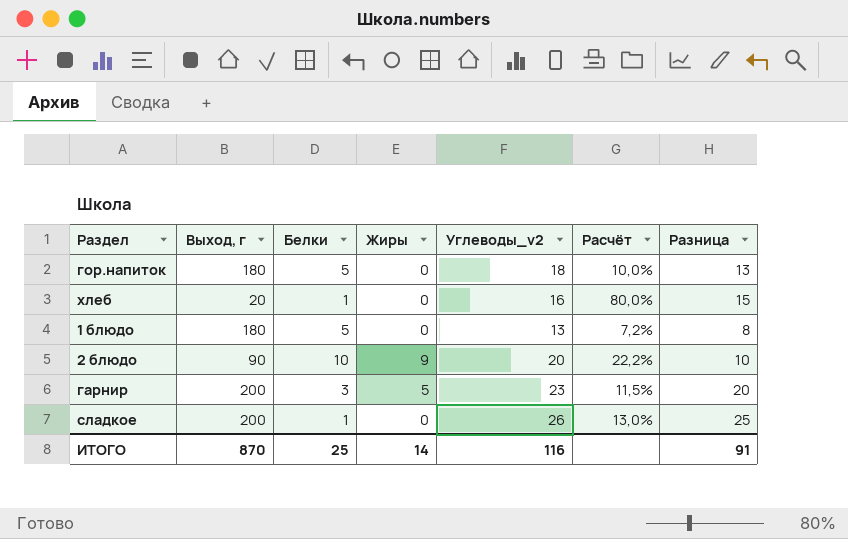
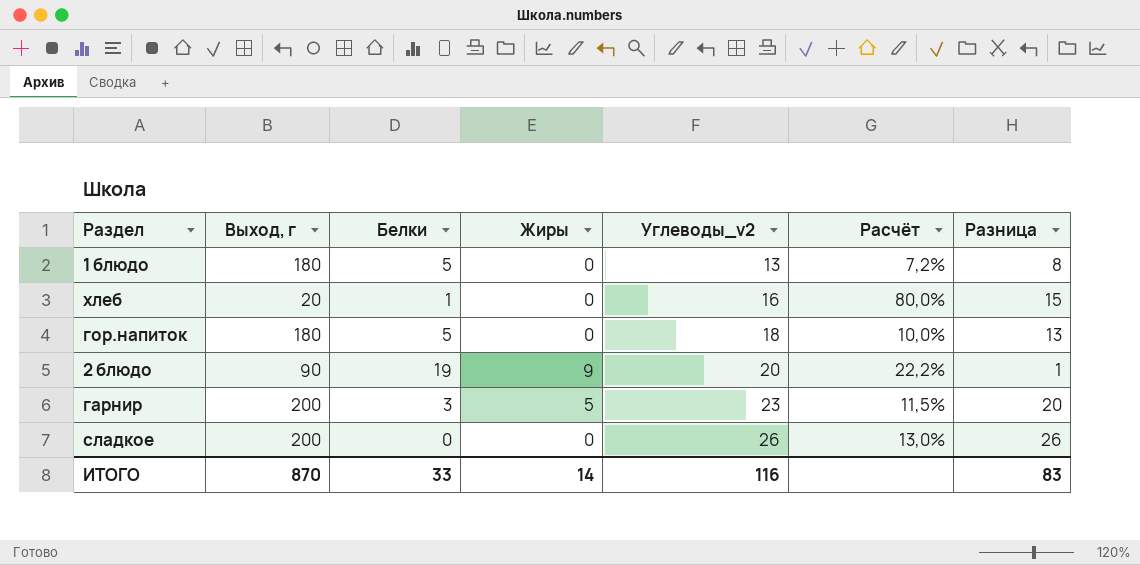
row order: none -> Углеводы_v2 ascending
2 блюдо | Белки: 10 -> 19
2 блюдо | Разница: 10 -> 1
сладкое | Белки: 1 -> 0
сладкое | Разница: 25 -> 26
ИТОГО | Белки: 25 -> 33
ИТОГО | Разница: 91 -> 83

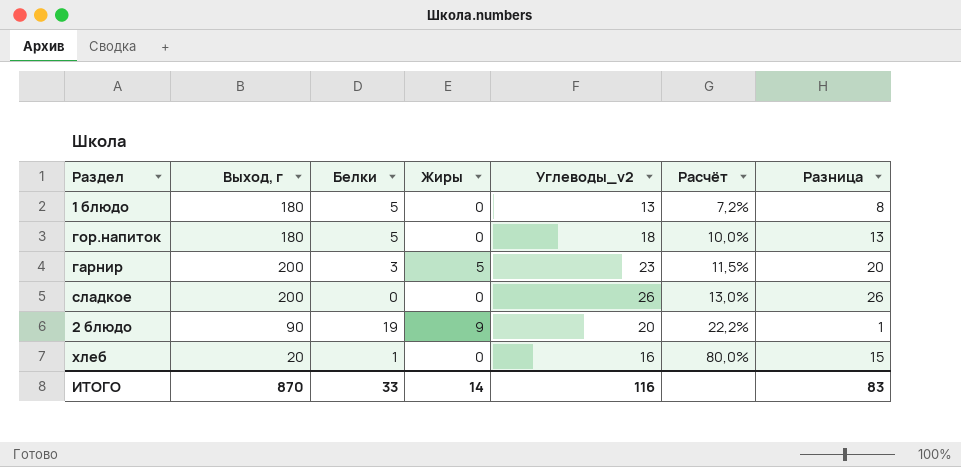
row order: Углеводы_v2 ascending -> Расчёт ascending

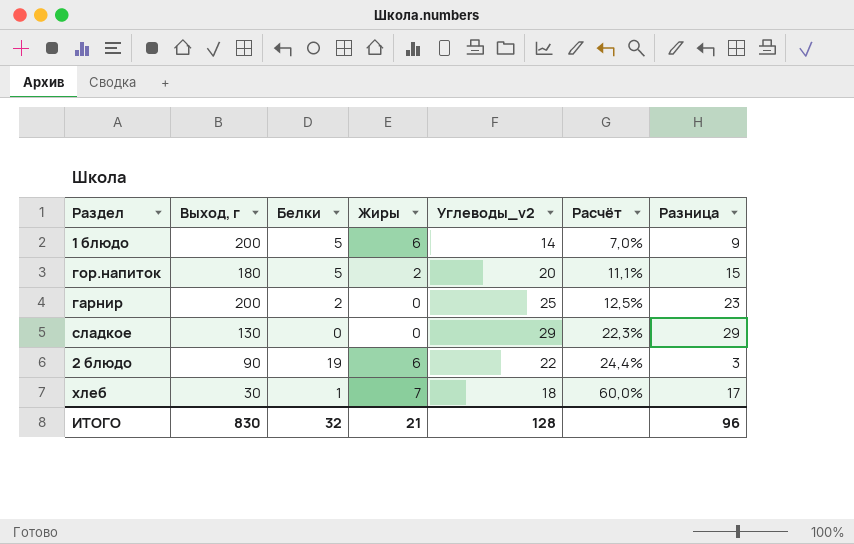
1 блюдо | Выход, г: 180 -> 200
1 блюдо | Жиры: 0 -> 6
1 блюдо | Углеводы_v2: 13 -> 14
1 блюдо | Расчёт: 7,2% -> 7,0%
1 блюдо | Разница: 8 -> 9
гор.напиток | Жиры: 0 -> 2
гор.напиток | Углеводы_v2: 18 -> 20
гор.напиток | Расчёт: 10,0% -> 11,1%
гор.напиток | Разница: 13 -> 15
гарнир | Белки: 3 -> 2
гарнир | Жиры: 5 -> 0
гарнир | Углеводы_v2: 23 -> 25
гарнир | Расчёт: 11,5% -> 12,5%
гарнир | Разница: 20 -> 23
сладкое | Выход, г: 200 -> 130
сладкое | Углеводы_v2: 26 -> 29
сладкое | Расчёт: 13,0% -> 22,3%
сладкое | Разница: 26 -> 29
2 блюдо | Жиры: 9 -> 6
2 блюдо | Углеводы_v2: 20 -> 22
2 блюдо | Расчёт: 22,2% -> 24,4%
2 блюдо | Разница: 1 -> 3
хлеб | Выход, г: 20 -> 30
хлеб | Жиры: 0 -> 7
хлеб | Углеводы_v2: 16 -> 18
хлеб | Расчёт: 80,0% -> 60,0%
хлеб | Разница: 15 -> 17
ИТОГО | Выход, г: 870 -> 830
ИТОГО | Белки: 33 -> 32
ИТОГО | Жиры: 14 -> 21
ИТОГО | Углеводы_v2: 116 -> 128
ИТОГО | Разница: 83 -> 96

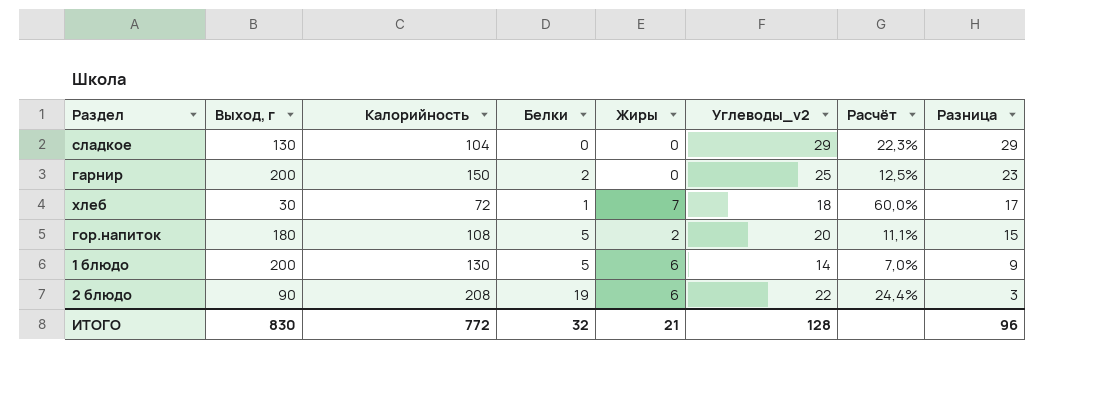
row order: Расчёт ascending -> Разница descending
column Калорийность | position: none -> 3

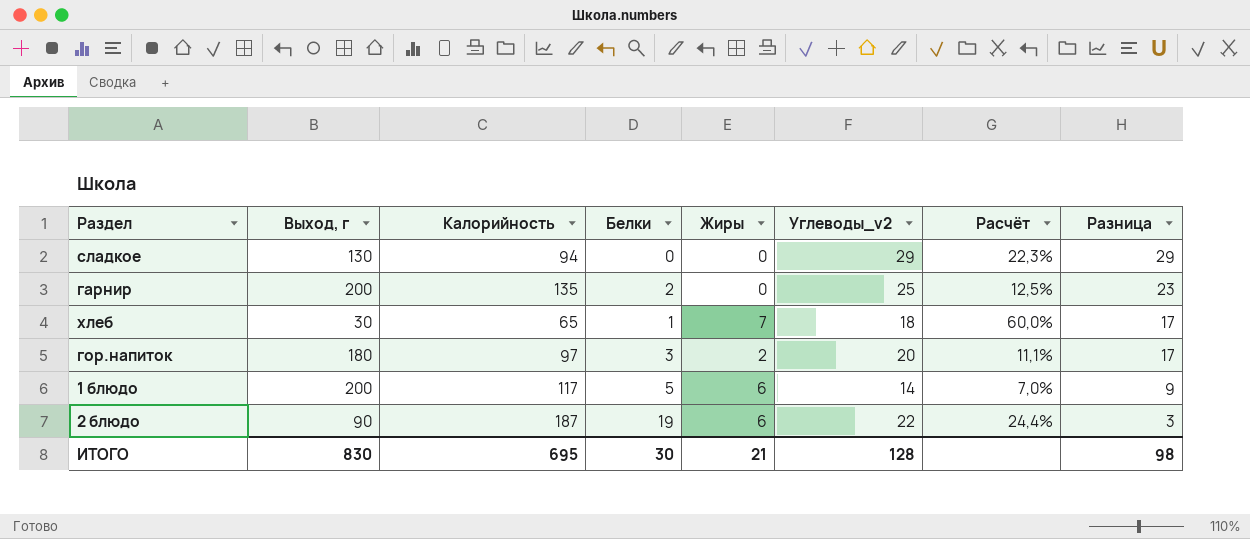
сладкое | Калорийность: 104 -> 94
гарнир | Калорийность: 150 -> 135
хлеб | Калорийность: 72 -> 65
гор.напиток | Калорийность: 108 -> 97
гор.напиток | Белки: 5 -> 3
гор.напиток | Разница: 15 -> 17
1 блюдо | Калорийность: 130 -> 117
2 блюдо | Калорийность: 208 -> 187
ИТОГО | Калорийность: 772 -> 695
ИТОГО | Белки: 32 -> 30
ИТОГО | Разница: 96 -> 98

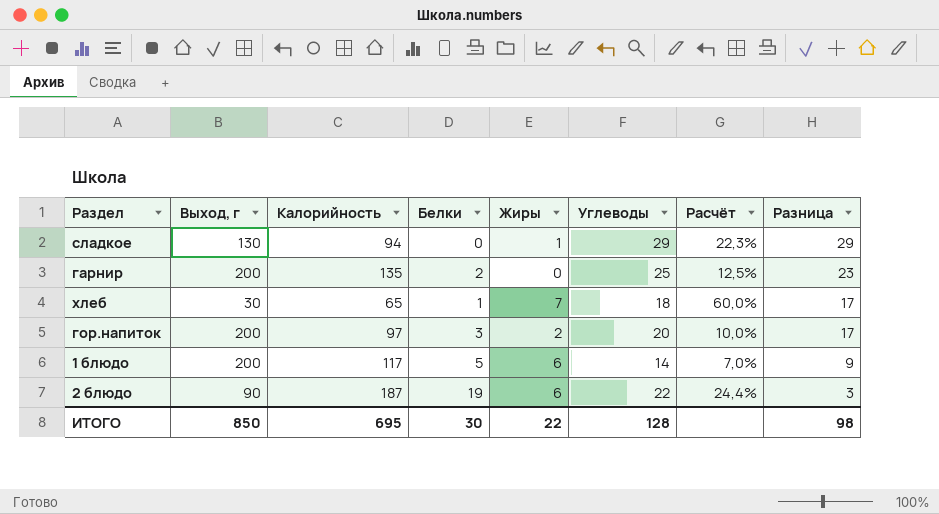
column name: Углеводы_v2 -> Углеводы
сладкое | Жиры: 0 -> 1
гор.напиток | Выход, г: 180 -> 200
гор.напиток | Расчёт: 11,1% -> 10,0%
ИТОГО | Выход, г: 830 -> 850
ИТОГО | Жиры: 21 -> 22

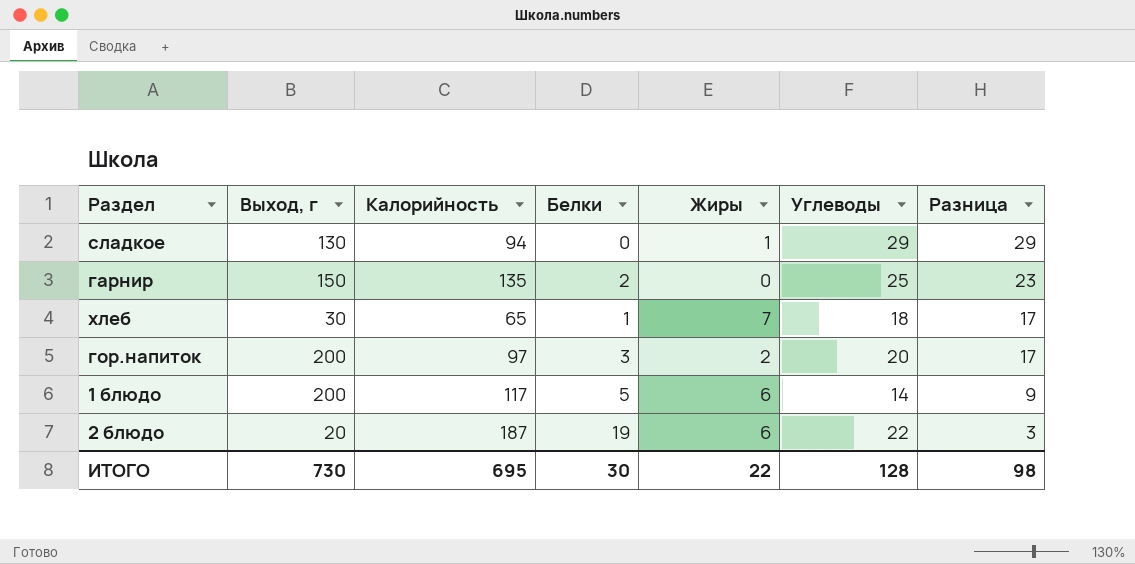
column Расчёт | formula: [Углеводы] / [Выход, г] -> none
гарнир | Выход, г: 200 -> 150
2 блюдо | Выход, г: 90 -> 20
ИТОГО | Выход, г: 850 -> 730

